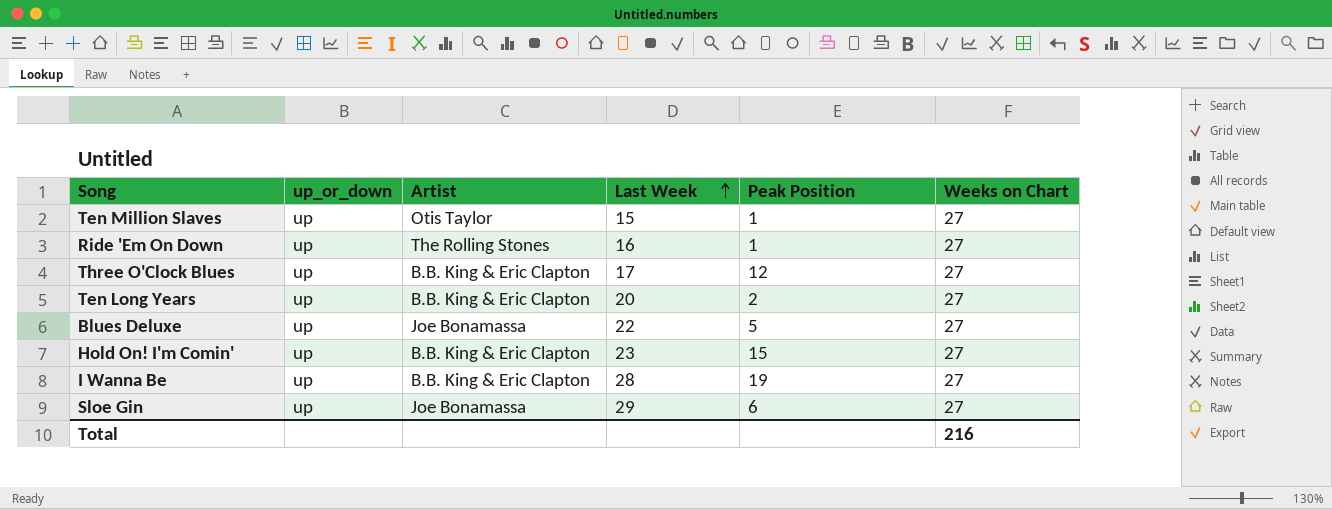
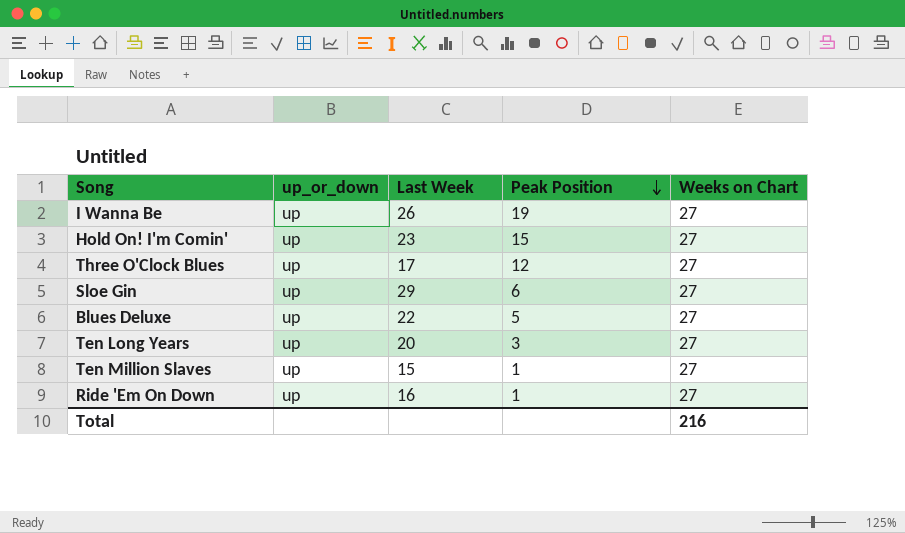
row order: Last Week ascending -> Peak Position descending
column Artist | position: 3 -> none
I Wanna Be | Last Week: 28 -> 26
Ten Long Years | Peak Position: 2 -> 3

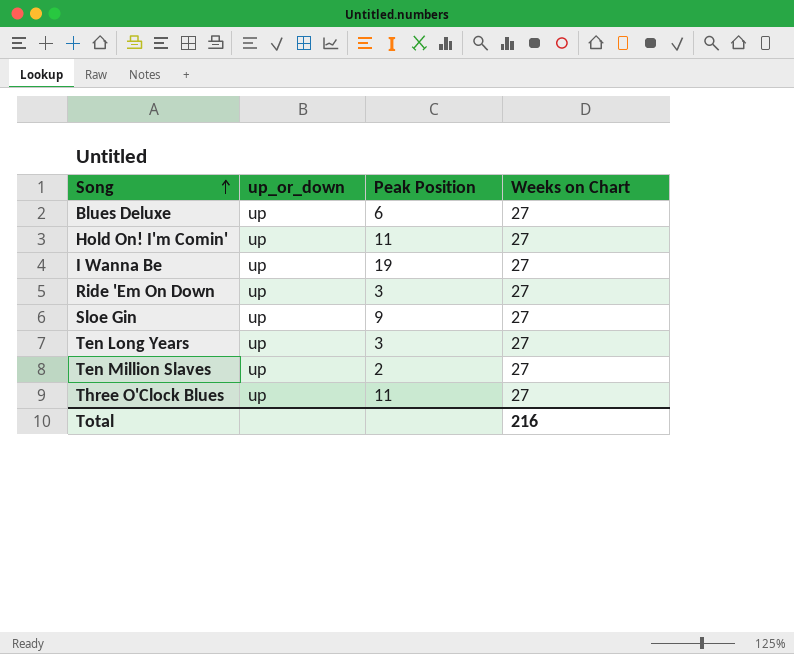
row order: Peak Position descending -> Song ascending
column Last Week | position: 3 -> none
Blues Deluxe | Peak Position: 5 -> 6
Hold On! I'm Comin' | Peak Position: 15 -> 11
Ride 'Em On Down | Peak Position: 1 -> 3
Sloe Gin | Peak Position: 6 -> 9
Ten Million Slaves | Peak Position: 1 -> 2
Three O'Clock Blues | Peak Position: 12 -> 11

